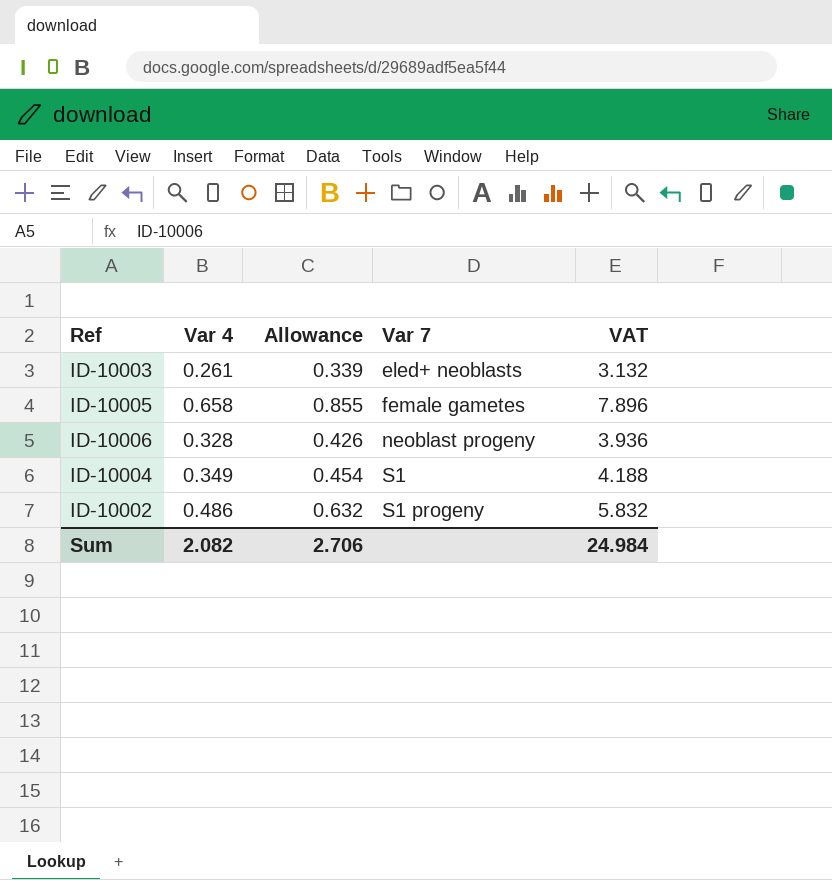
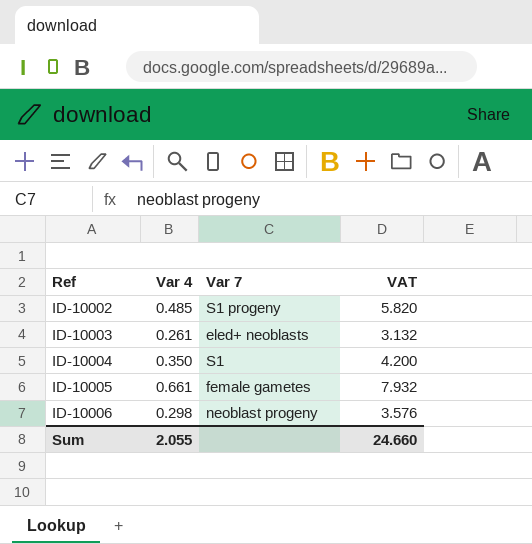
row order: Var 7 ascending -> Ref ascending
column Allowance | formula: [Var 4] * 1.3 -> none
ID-10002 | Var 4: 0.486 -> 0.485
ID-10002 | VAT: 5.832 -> 5.820
ID-10004 | Var 4: 0.349 -> 0.350
ID-10004 | VAT: 4.188 -> 4.200
ID-10005 | Var 4: 0.658 -> 0.661
ID-10005 | VAT: 7.896 -> 7.932
ID-10006 | Var 4: 0.328 -> 0.298
ID-10006 | VAT: 3.936 -> 3.576
Sum | Var 4: 2.082 -> 2.055
Sum | VAT: 24.984 -> 24.660

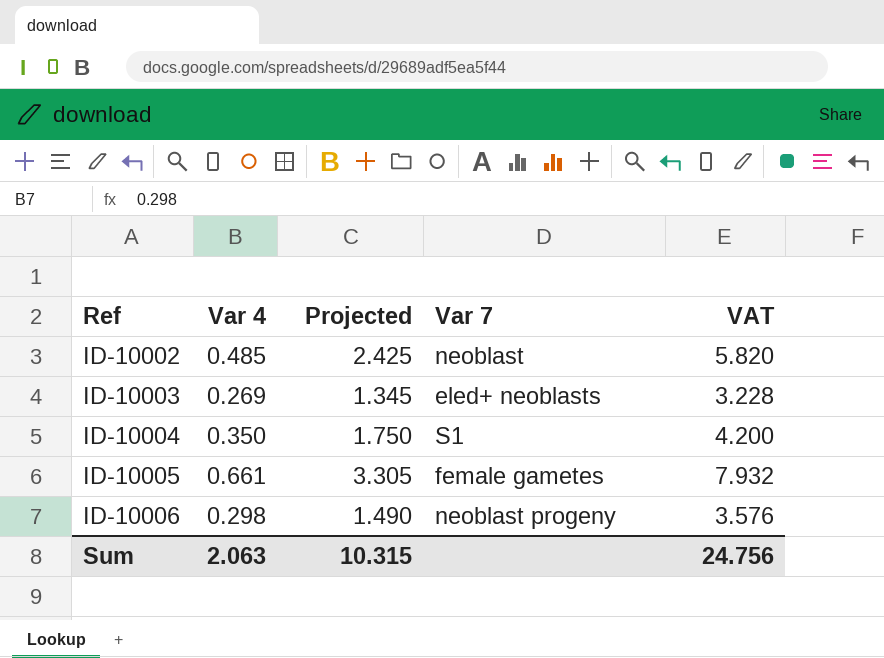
column Projected | formula: none -> [Var 4] * 5
ID-10002 | Var 7: S1 progeny -> neoblast
ID-10003 | Var 4: 0.261 -> 0.269
ID-10003 | VAT: 3.132 -> 3.228
Sum | Var 4: 2.055 -> 2.063
Sum | VAT: 24.660 -> 24.756

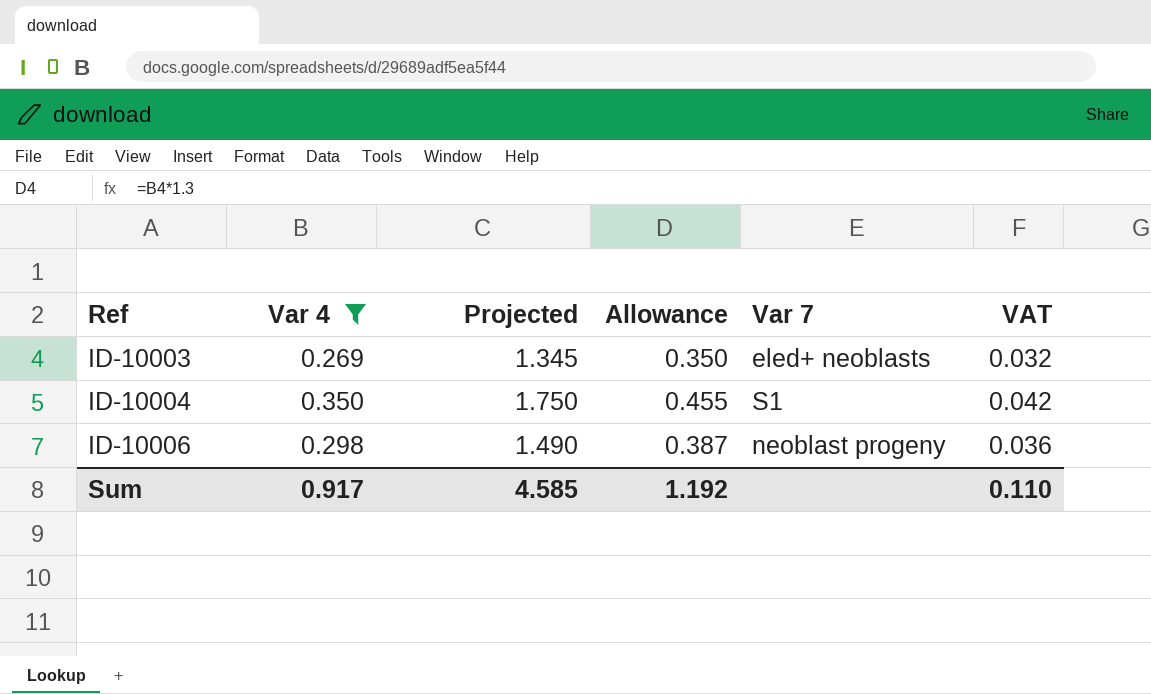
filter: none -> Var 4 <= 0.350
column Allowance | formula: none -> [Var 4] * 1.3
column VAT | formula: [Var 4] * 12 -> [Var 4] * 0.12
Sum | Var 4: 2.063 -> 0.917
Sum | Projected: 10.315 -> 4.585
Sum | VAT: 24.756 -> 0.110

